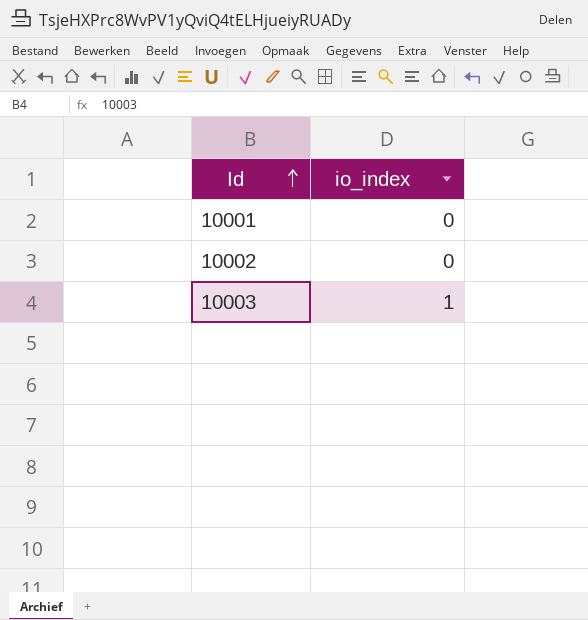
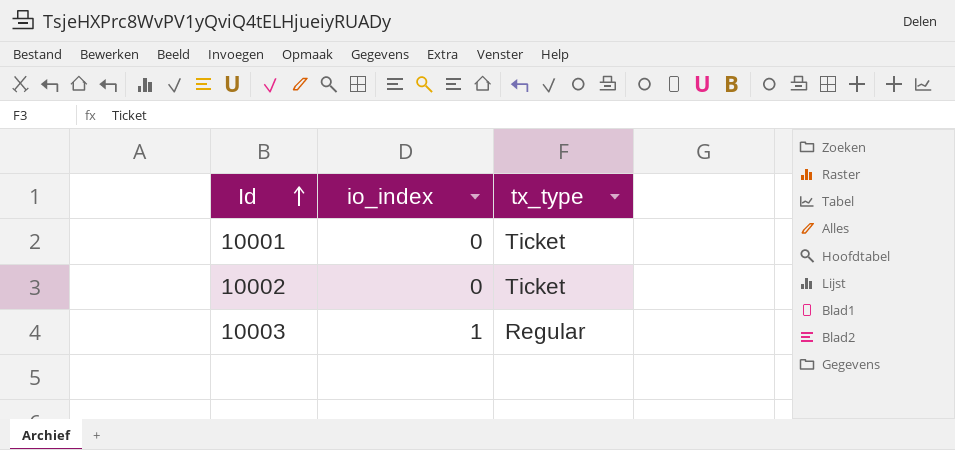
column tx_type | position: none -> 3

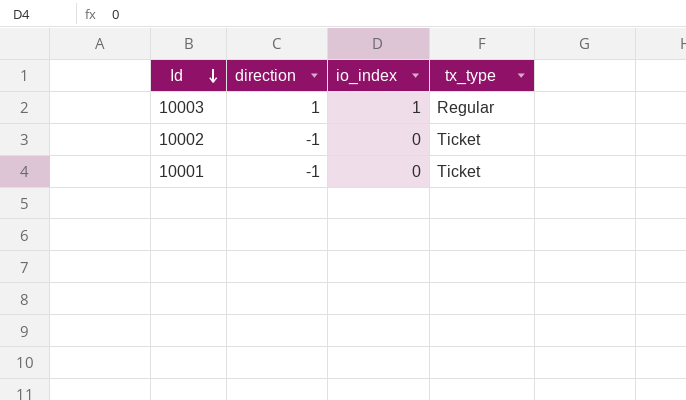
row order: Id ascending -> Id descending
column direction | position: none -> 2

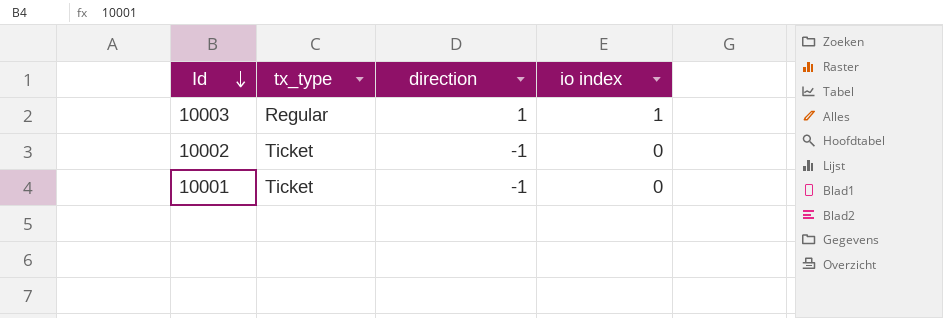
column tx_type | position: 4 -> 2
column name: io_index -> io index

